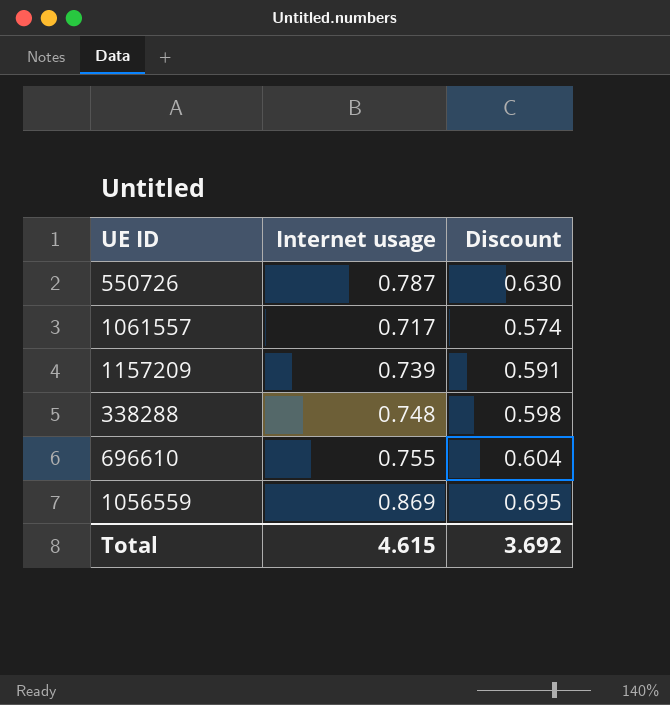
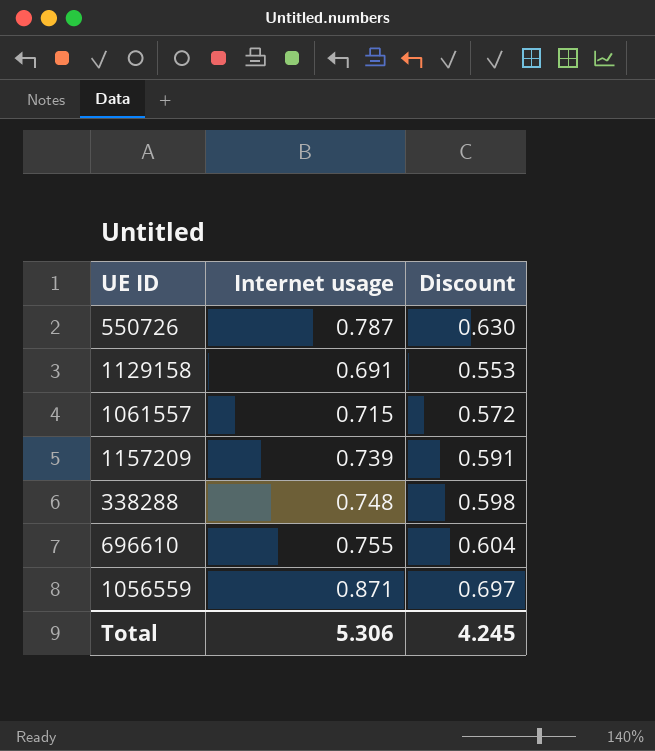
row 1129158: none -> 0.691 | 0.553
1061557 | Internet usage: 0.717 -> 0.715
1061557 | Discount: 0.574 -> 0.572
1056559 | Internet usage: 0.869 -> 0.871
1056559 | Discount: 0.695 -> 0.697
Total | Internet usage: 4.615 -> 5.306
Total | Discount: 3.692 -> 4.245

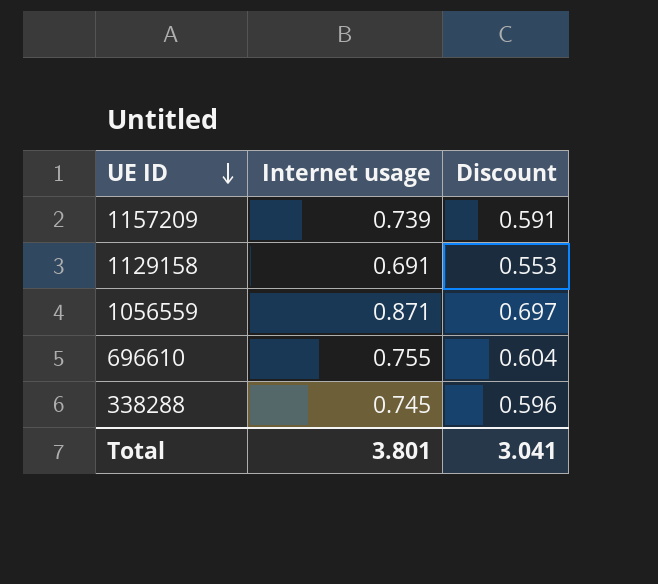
row order: none -> UE ID descending
row 550726: 0.787 | 0.630 -> none
row 1061557: 0.715 | 0.572 -> none
338288 | Internet usage: 0.748 -> 0.745
338288 | Discount: 0.598 -> 0.596
Total | Internet usage: 5.306 -> 3.801
Total | Discount: 4.245 -> 3.041

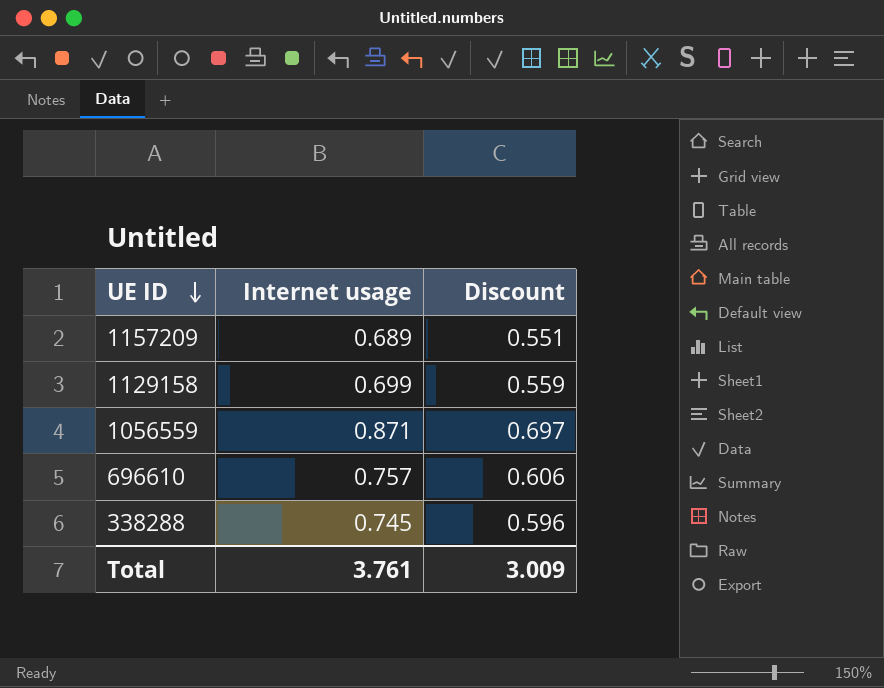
1157209 | Internet usage: 0.739 -> 0.689
1157209 | Discount: 0.591 -> 0.551
1129158 | Internet usage: 0.691 -> 0.699
1129158 | Discount: 0.553 -> 0.559
696610 | Internet usage: 0.755 -> 0.757
696610 | Discount: 0.604 -> 0.606
Total | Internet usage: 3.801 -> 3.761
Total | Discount: 3.041 -> 3.009

